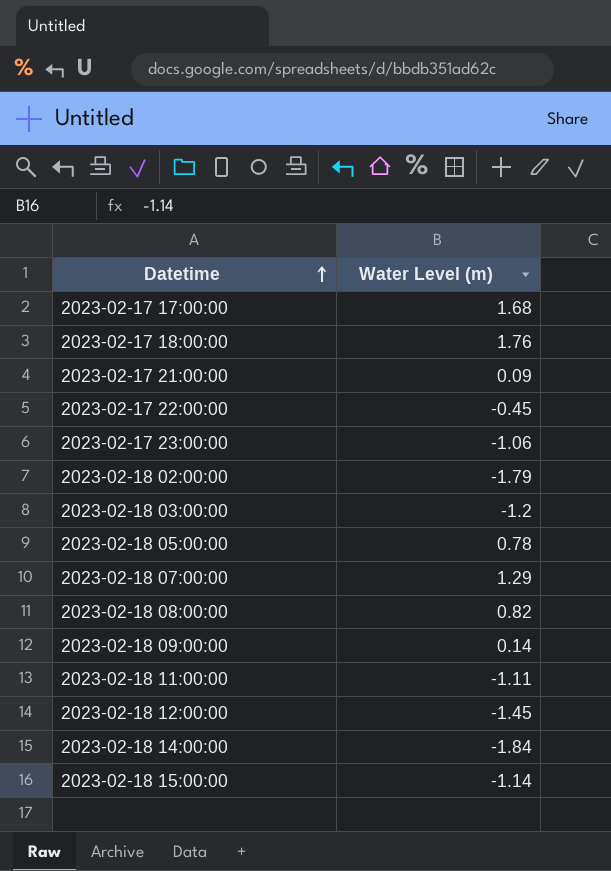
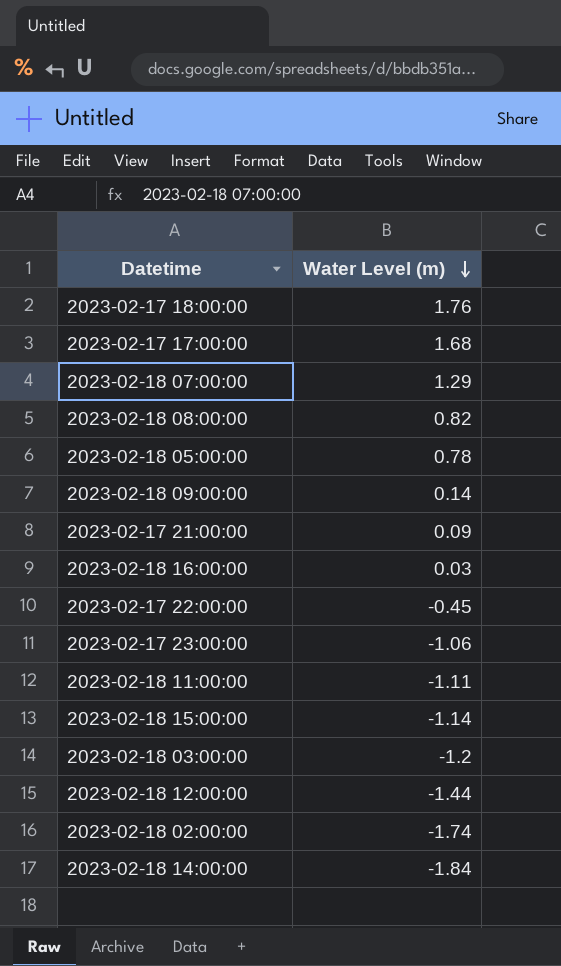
row order: Datetime ascending -> Water Level (m) descending
row 2023-02-18 16:00:00: none -> 0.03
2023-02-18 12:00:00 | Water Level (m): -1.45 -> -1.44
2023-02-18 02:00:00 | Water Level (m): -1.79 -> -1.74

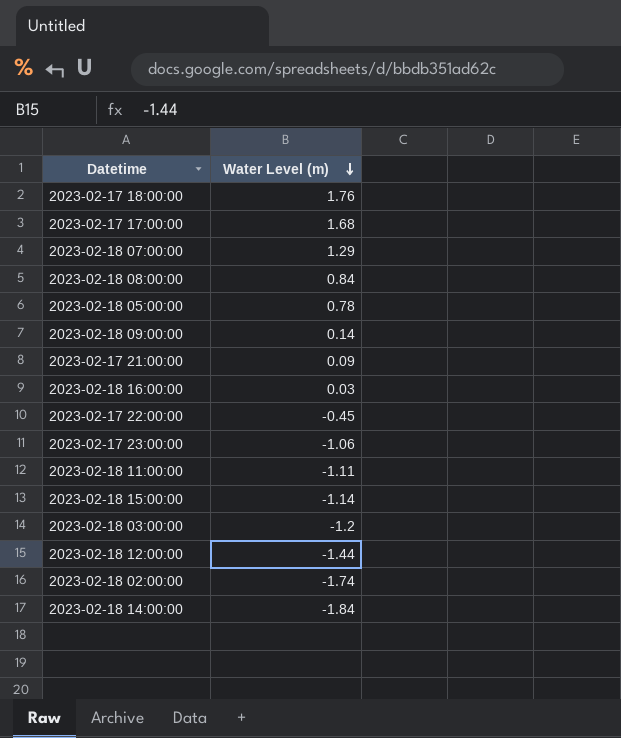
2023-02-18 08:00:00 | Water Level (m): 0.82 -> 0.84

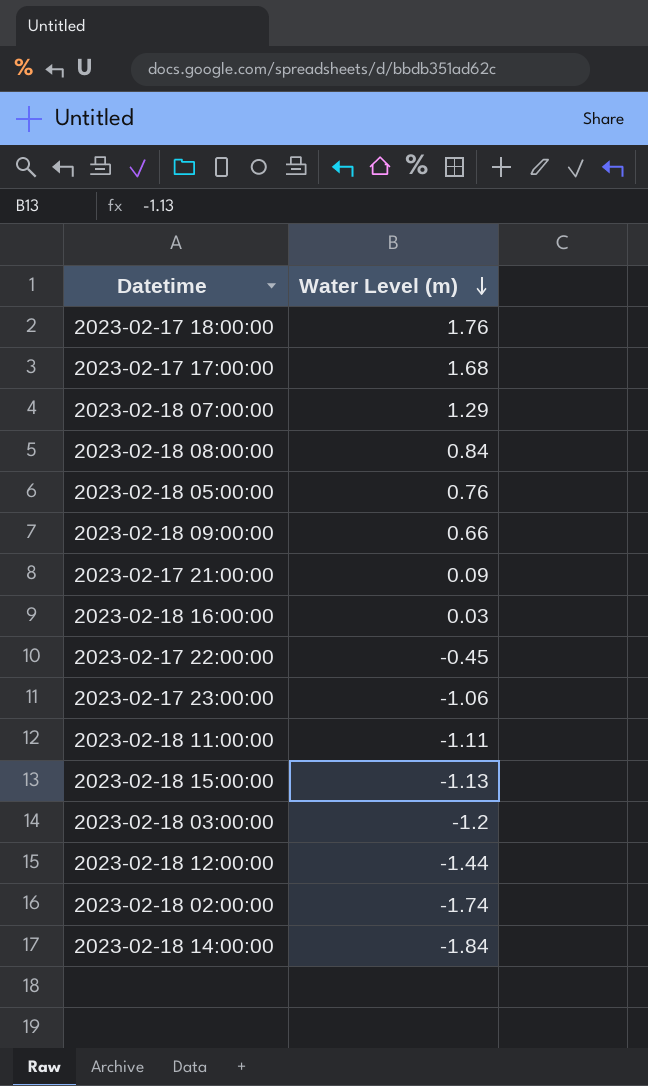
2023-02-18 05:00:00 | Water Level (m): 0.78 -> 0.76
2023-02-18 09:00:00 | Water Level (m): 0.14 -> 0.66
2023-02-18 15:00:00 | Water Level (m): -1.14 -> -1.13

